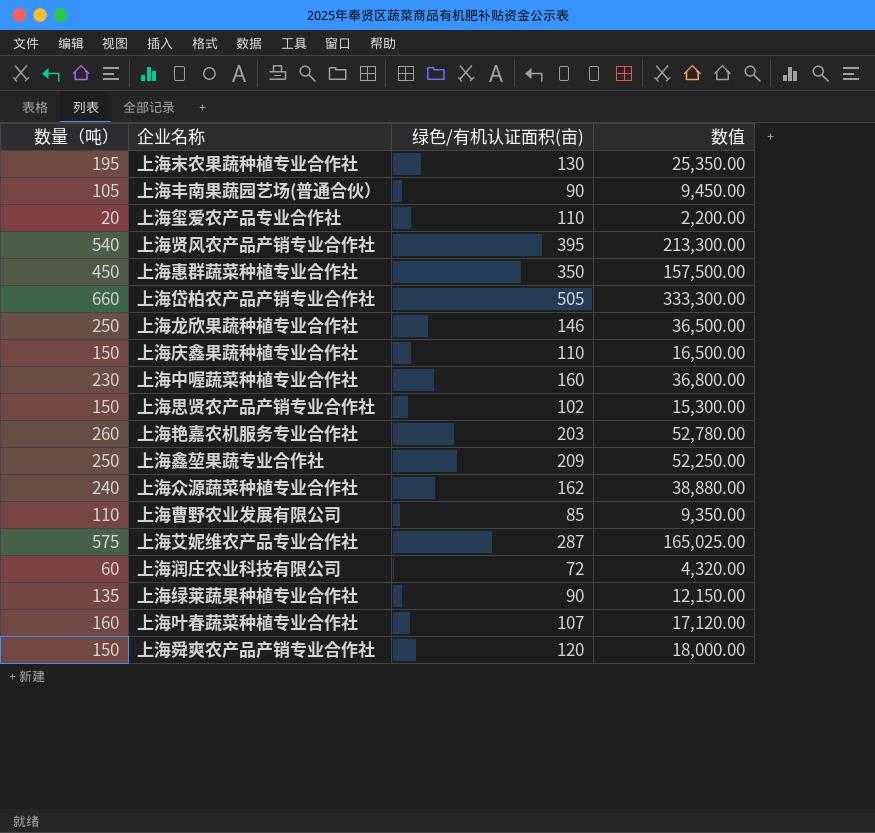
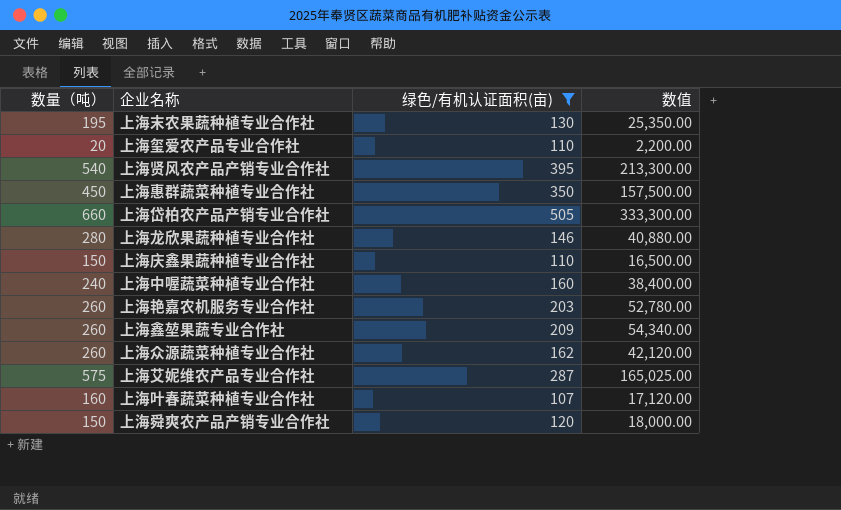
filter: none -> 绿色/有机认证面积(亩) >= 107
上海龙欣果蔬种植专业合作社 | 数量（吨）: 250 -> 280
上海龙欣果蔬种植专业合作社 | 数值: 36,500.00 -> 40,880.00
上海中喔蔬菜种植专业合作社 | 数量（吨）: 230 -> 240
上海中喔蔬菜种植专业合作社 | 数值: 36,800.00 -> 38,400.00
上海鑫堃果蔬专业合作社 | 数量（吨）: 250 -> 260
上海鑫堃果蔬专业合作社 | 数值: 52,250.00 -> 54,340.00
上海众源蔬菜种植专业合作社 | 数量（吨）: 240 -> 260
上海众源蔬菜种植专业合作社 | 数值: 38,880.00 -> 42,120.00

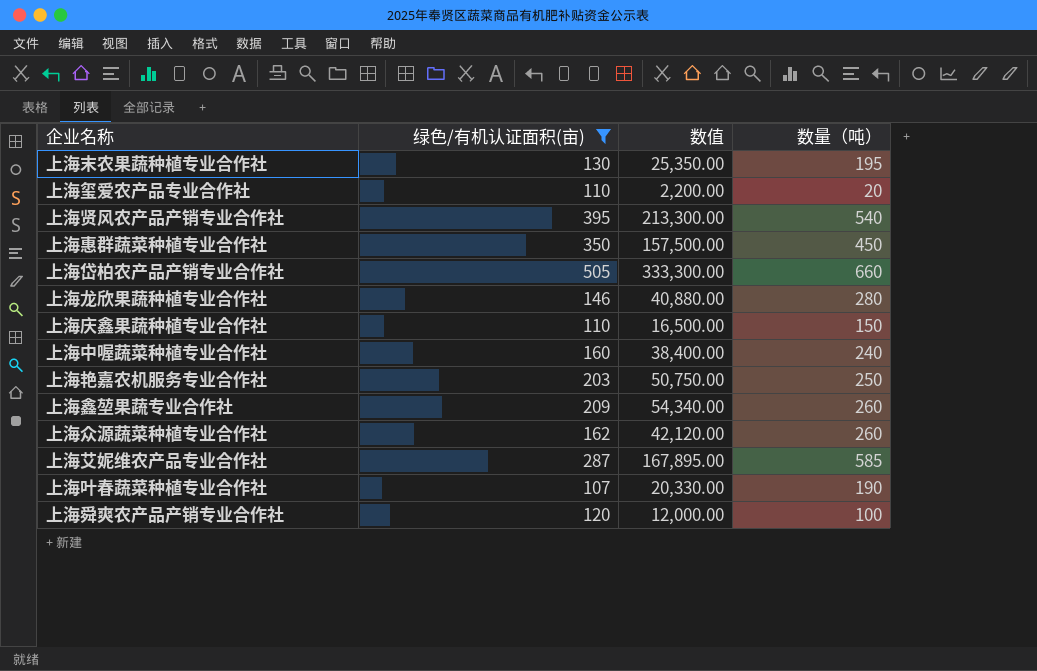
column 数量（吨） | position: 1 -> 4
上海艳嘉农机服务专业合作社 | 数值: 52,780.00 -> 50,750.00
上海艳嘉农机服务专业合作社 | 数量（吨）: 260 -> 250
上海艾妮维农产品专业合作社 | 数值: 165,025.00 -> 167,895.00
上海艾妮维农产品专业合作社 | 数量（吨）: 575 -> 585
上海叶春蔬菜种植专业合作社 | 数值: 17,120.00 -> 20,330.00
上海叶春蔬菜种植专业合作社 | 数量（吨）: 160 -> 190
上海舜爽农产品产销专业合作社 | 数值: 18,000.00 -> 12,000.00
上海舜爽农产品产销专业合作社 | 数量（吨）: 150 -> 100

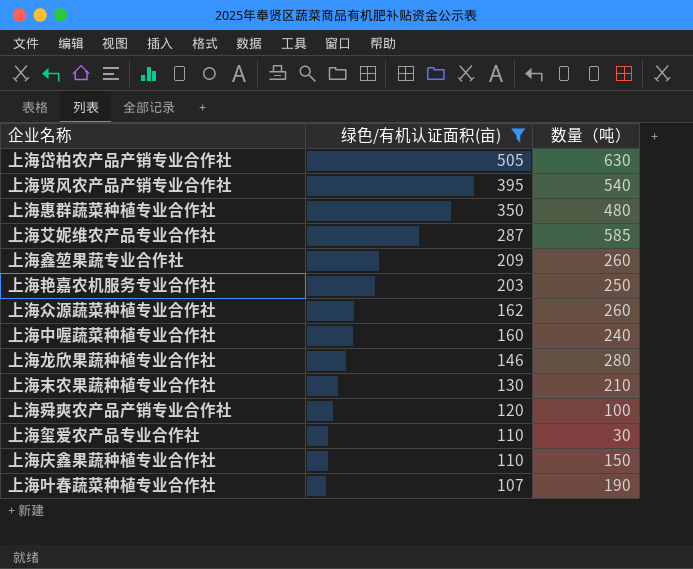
row order: none -> 绿色/有机认证面积(亩) descending
column 数值 | formula: [绿色/有机认证面积(亩)] * [数量（吨）] -> none
上海岱柏农产品产销专业合作社 | 数量（吨）: 660 -> 630
上海惠群蔬菜种植专业合作社 | 数量（吨）: 450 -> 480
上海末农果蔬种植专业合作社 | 数量（吨）: 195 -> 210
上海玺爱农产品专业合作社 | 数量（吨）: 20 -> 30

